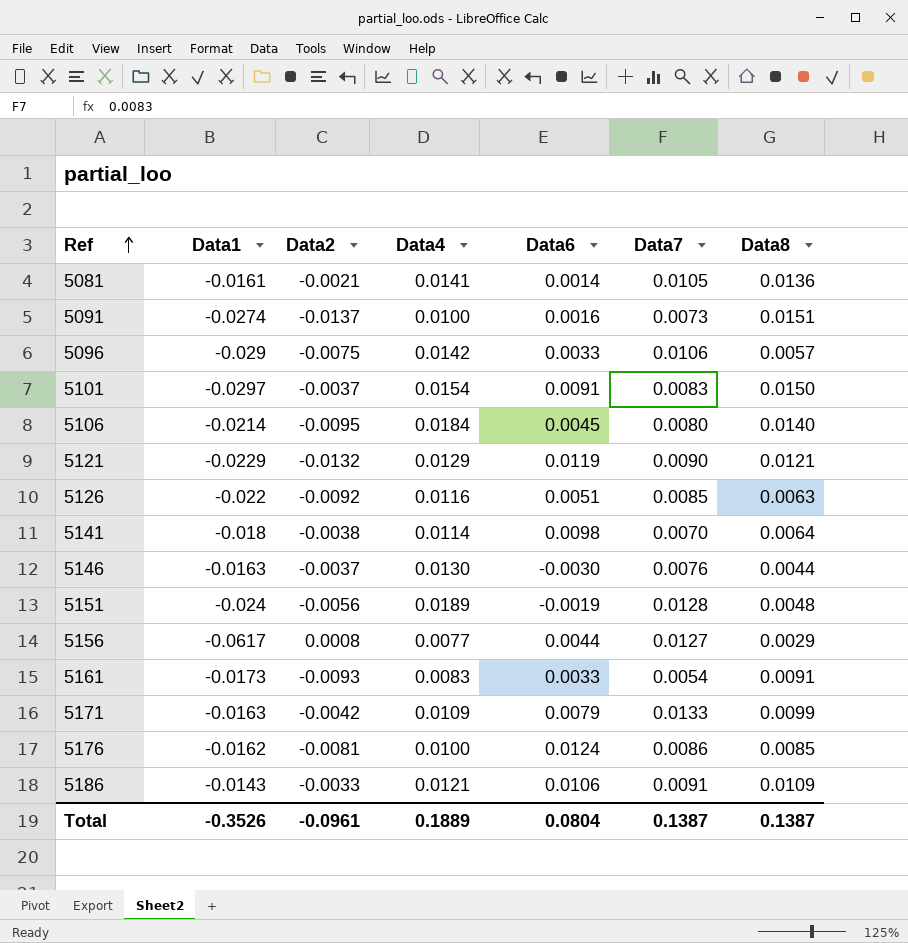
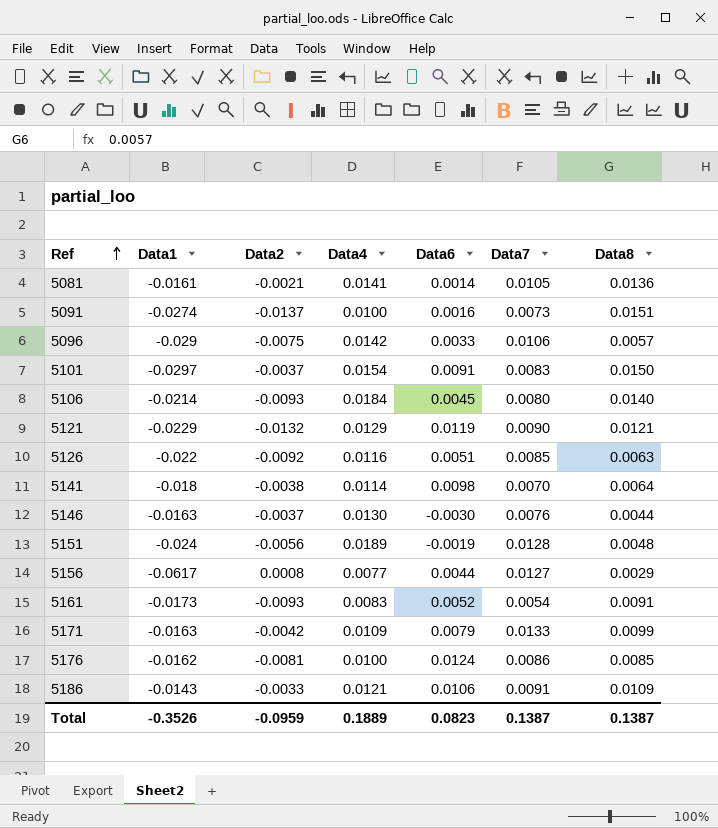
5106 | Data2: -0.0095 -> -0.0093
5161 | Data6: 0.0033 -> 0.0052
Total | Data2: -0.0961 -> -0.0959
Total | Data6: 0.0804 -> 0.0823

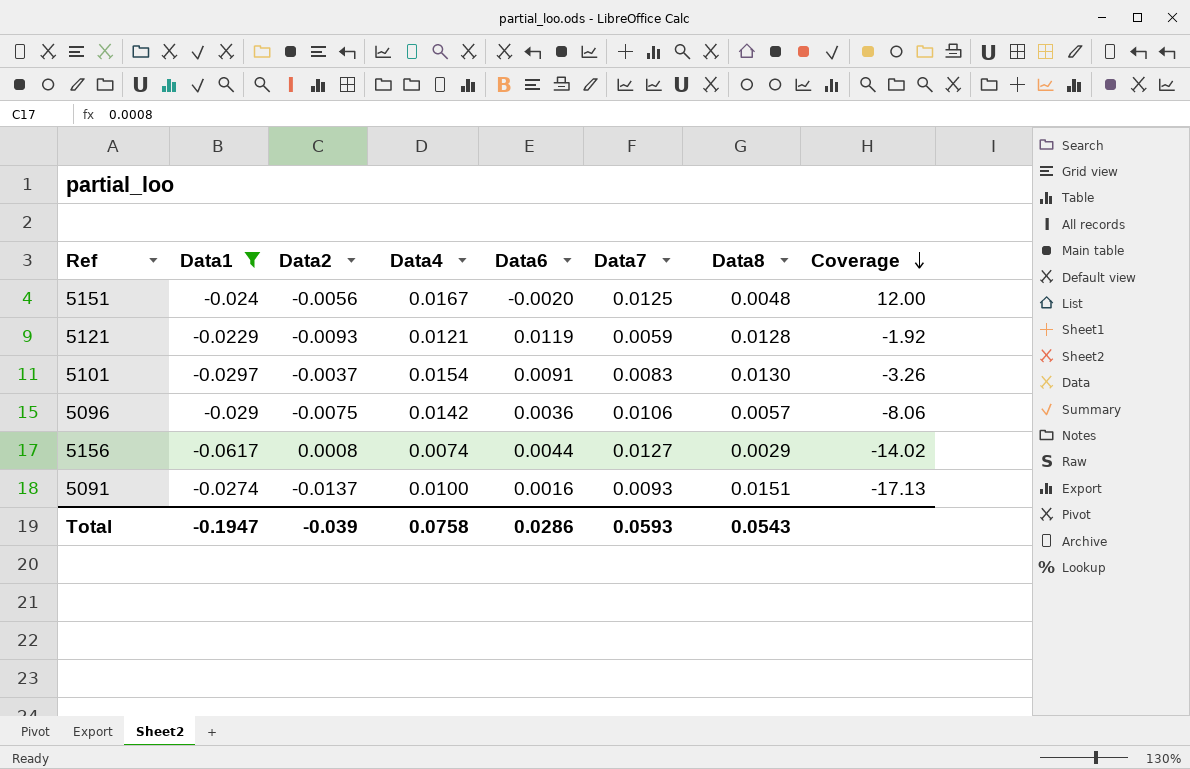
filter: none -> Data1 <= -0.0229
row order: Ref ascending -> Coverage descending
column Coverage | formula: none -> [Data1] / [Data6]
5151 | Data4: 0.0189 -> 0.0167
5151 | Data6: -0.0019 -> -0.0020
5151 | Data7: 0.0128 -> 0.0125
5121 | Data2: -0.0132 -> -0.0093
5121 | Data4: 0.0129 -> 0.0121
5121 | Data7: 0.0090 -> 0.0059
5121 | Data8: 0.0121 -> 0.0128
5101 | Data8: 0.0150 -> 0.0130
5096 | Data6: 0.0033 -> 0.0036
5156 | Data4: 0.0077 -> 0.0074
5091 | Data7: 0.0073 -> 0.0093
Total | Data1: -0.3526 -> -0.1947
Total | Data2: -0.0959 -> -0.039
Total | Data4: 0.1889 -> 0.0758
Total | Data6: 0.0823 -> 0.0286
Total | Data7: 0.1387 -> 0.0593
Total | Data8: 0.1387 -> 0.0543

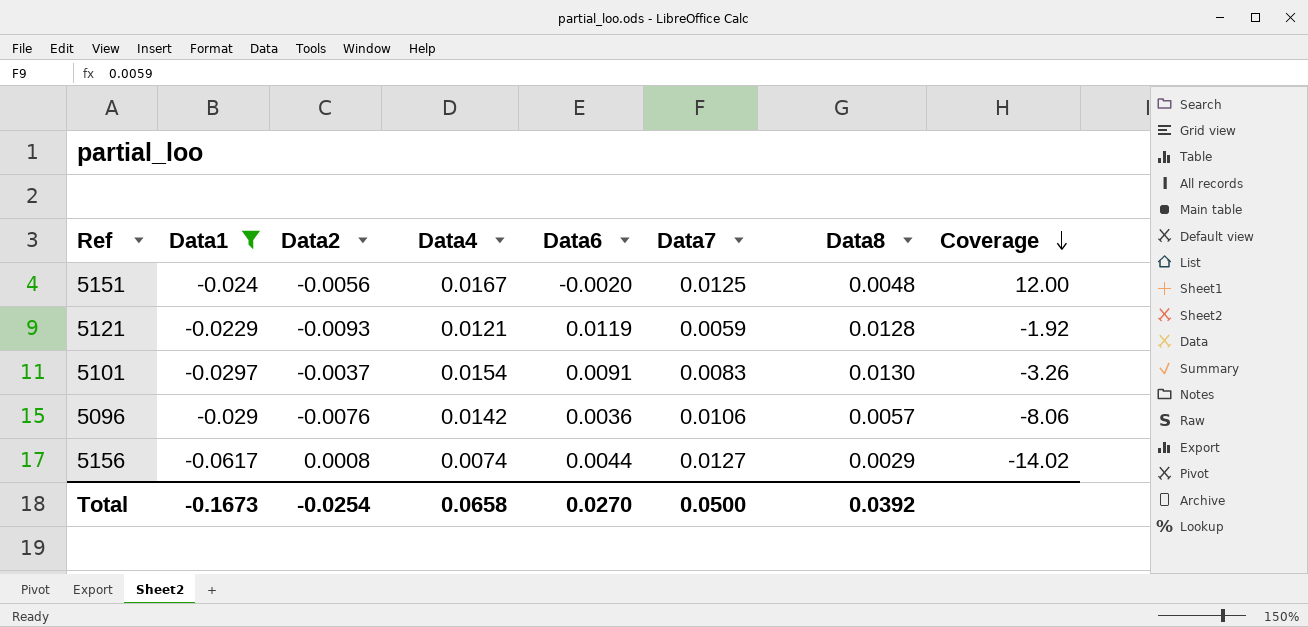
row 5091: -0.0274 | -0.0137 | 0.0100 | 0.0016 | 0.0093 | 0.0151 | -17.13 -> none
5096 | Data2: -0.0075 -> -0.0076
Total | Data1: -0.1947 -> -0.1673
Total | Data2: -0.039 -> -0.0254
Total | Data4: 0.0758 -> 0.0658
Total | Data6: 0.0286 -> 0.0270
Total | Data7: 0.0593 -> 0.0500
Total | Data8: 0.0543 -> 0.0392

